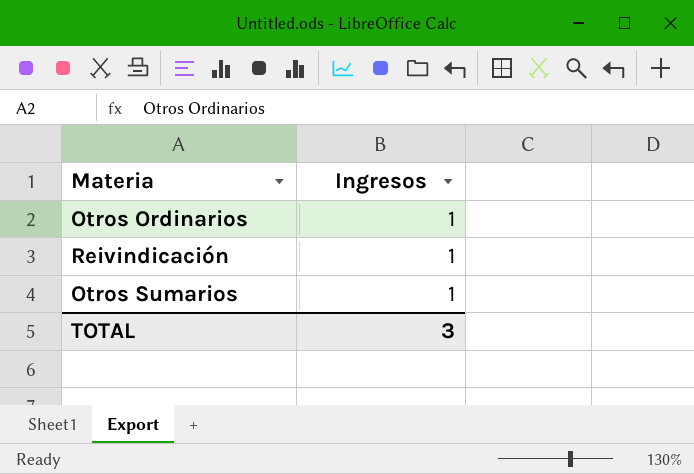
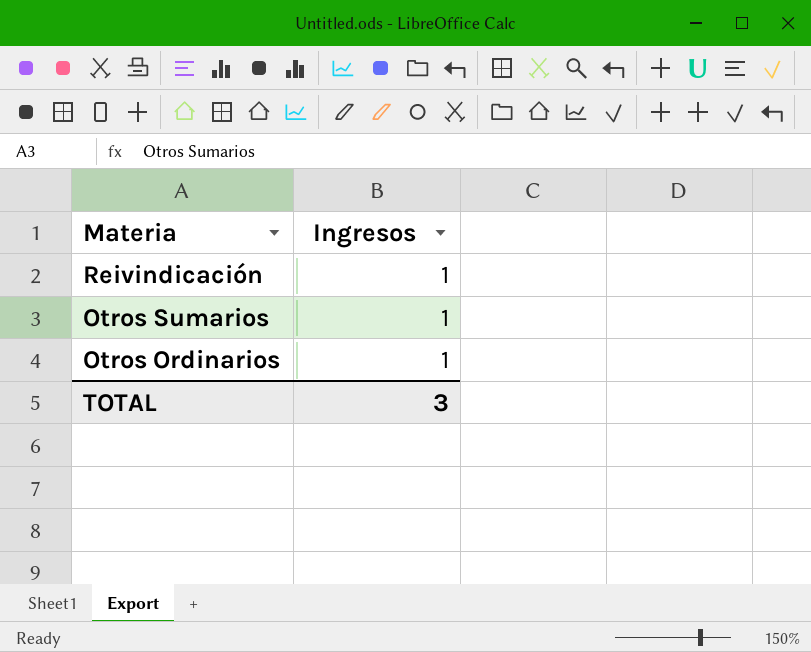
row order: none -> Materia descending

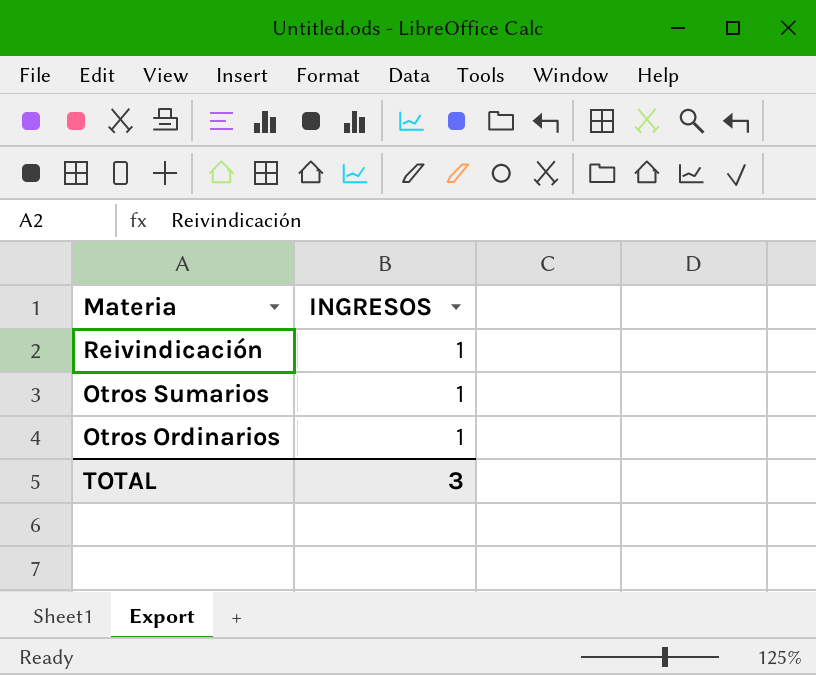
column name: Ingresos -> INGRESOS

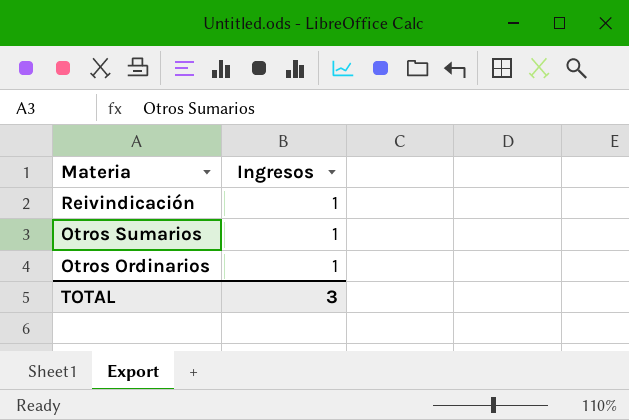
column name: INGRESOS -> Ingresos

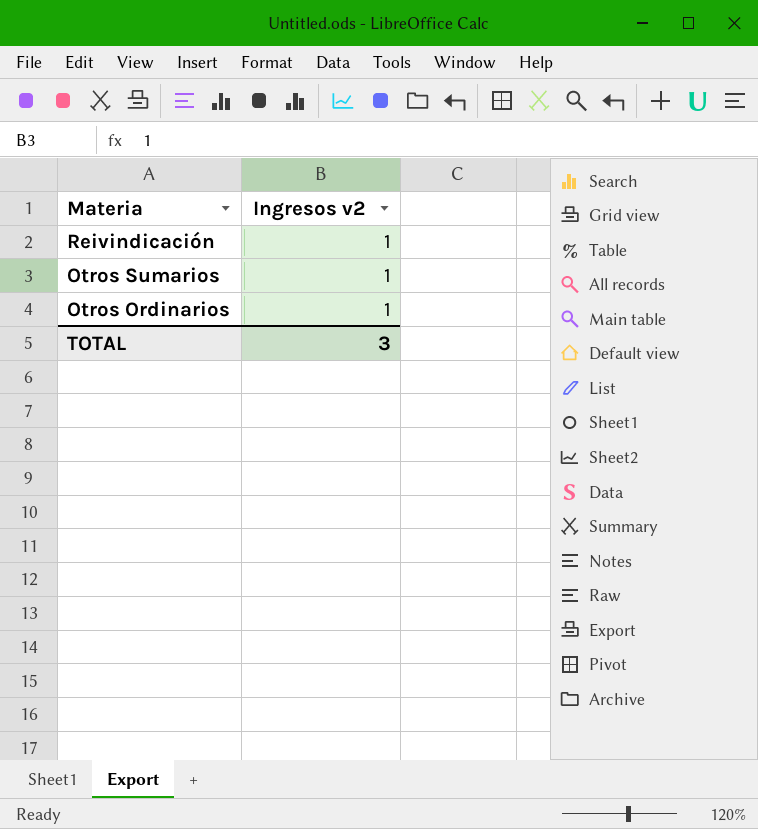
column name: Ingresos -> Ingresos v2

